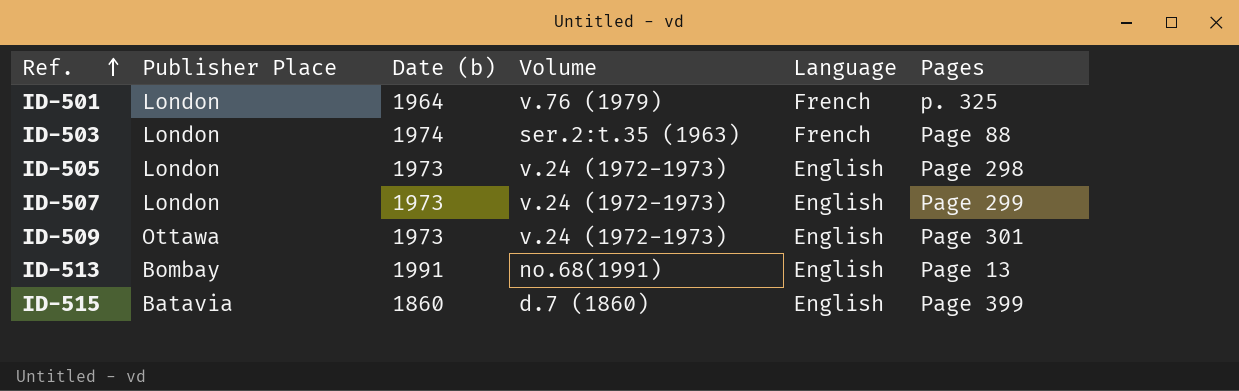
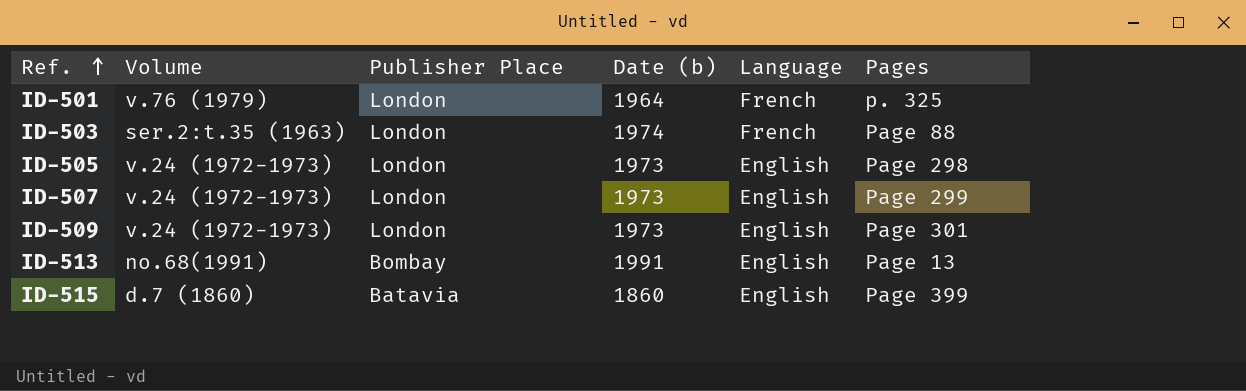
column Volume | position: 4 -> 2
ID-509 | Publisher Place: Ottawa -> London

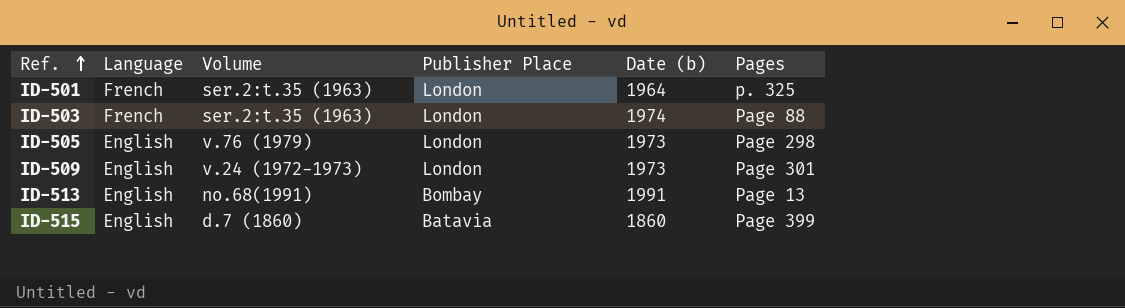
column Language | position: 5 -> 2
row ID-507: v.24 (1972-1973) | London | 1973 | English | Page 299 -> none
ID-501 | Volume: v.76 (1979) -> ser.2:t.35 (1963)
ID-505 | Volume: v.24 (1972-1973) -> v.76 (1979)

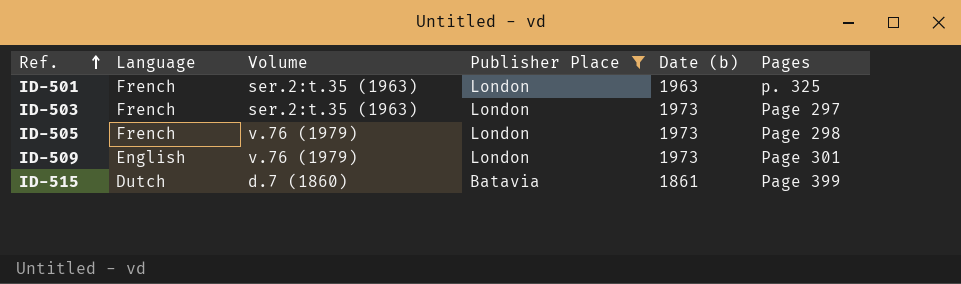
filter: none -> Publisher Place != Bombay
ID-501 | Date (b): 1964 -> 1963
ID-503 | Date (b): 1974 -> 1973
ID-503 | Pages: Page 88 -> Page 297
ID-505 | Language: English -> French
ID-509 | Volume: v.24 (1972-1973) -> v.76 (1979)
ID-515 | Language: English -> Dutch
ID-515 | Date (b): 1860 -> 1861

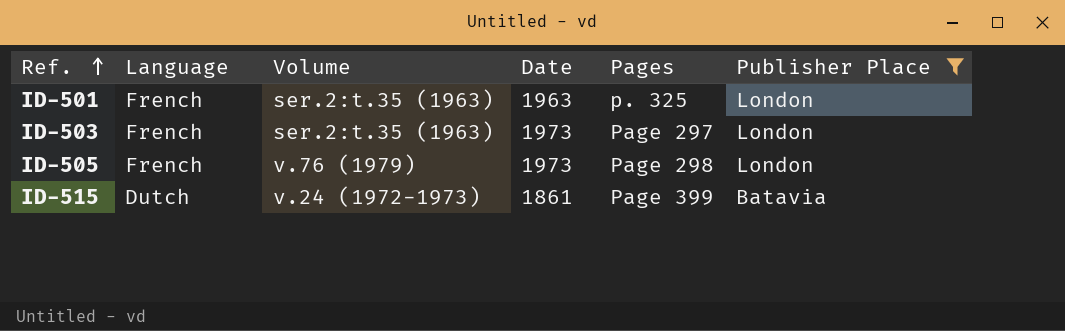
column name: Date (b) -> Date
column Publisher Place | position: 4 -> 6
row ID-509: English | v.76 (1979) | London | 1973 | Page 301 -> none
ID-515 | Volume: d.7 (1860) -> v.24 (1972-1973)

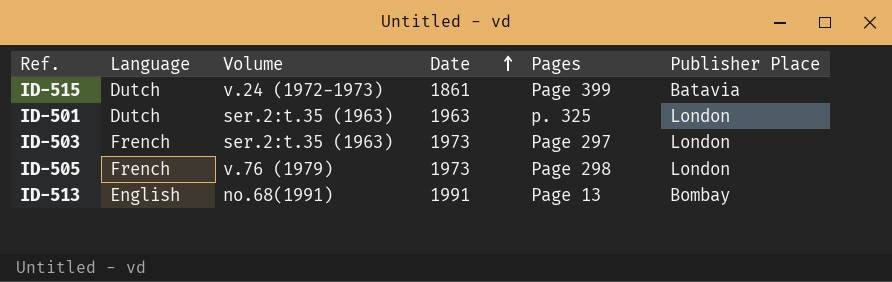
filter: Publisher Place != Bombay -> none
row order: Ref. ascending -> Date ascending
ID-501 | Language: French -> Dutch

